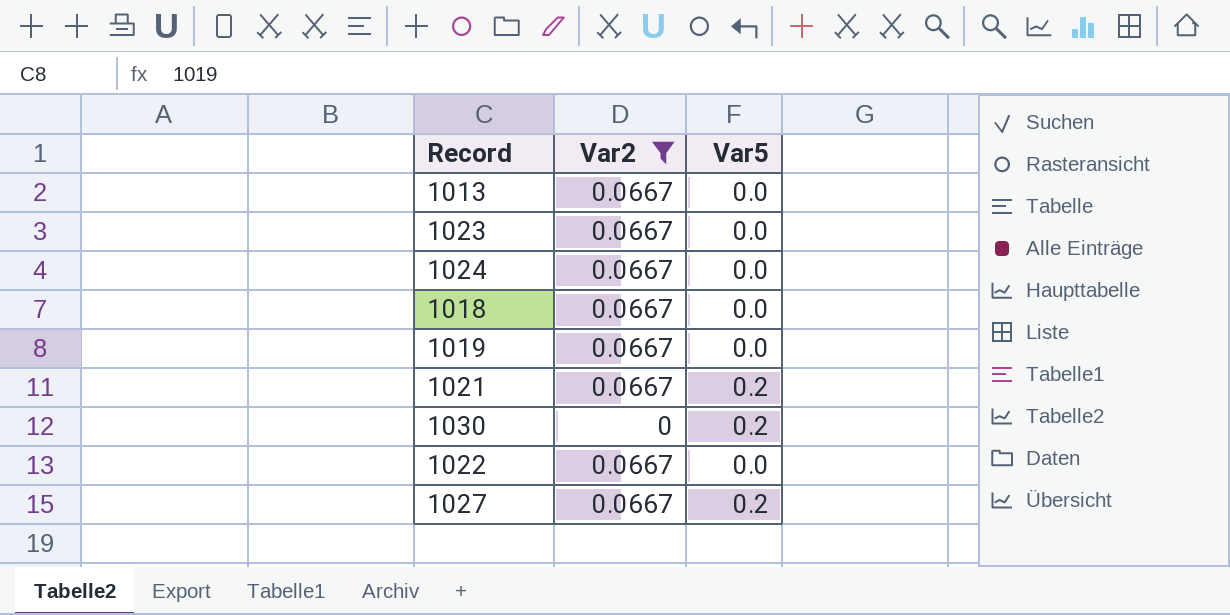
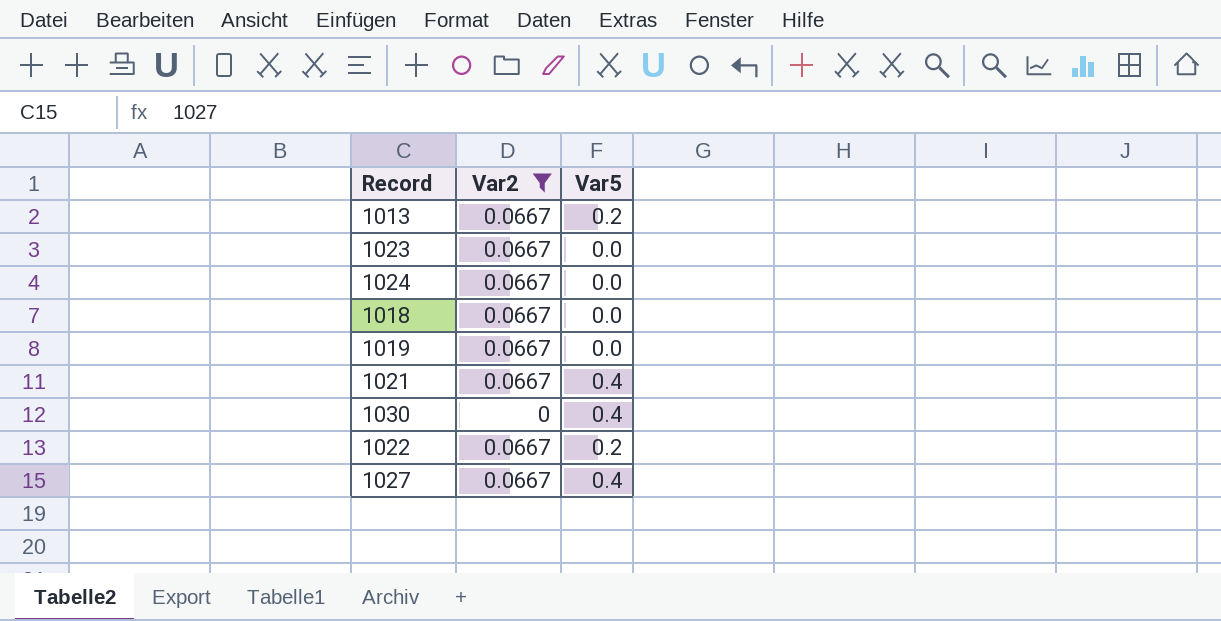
1013 | Var5: 0.0 -> 0.2
1021 | Var5: 0.2 -> 0.4
1030 | Var5: 0.2 -> 0.4
1022 | Var5: 0.0 -> 0.2
1027 | Var5: 0.2 -> 0.4

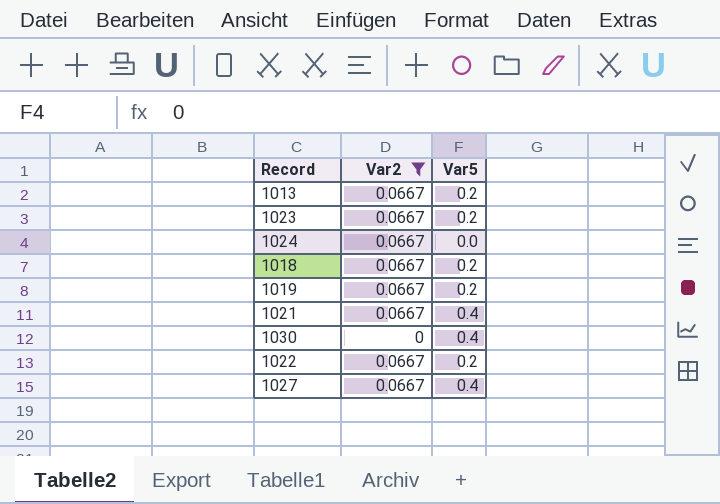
1023 | Var5: 0.0 -> 0.2
1018 | Var5: 0.0 -> 0.2
1019 | Var5: 0.0 -> 0.2

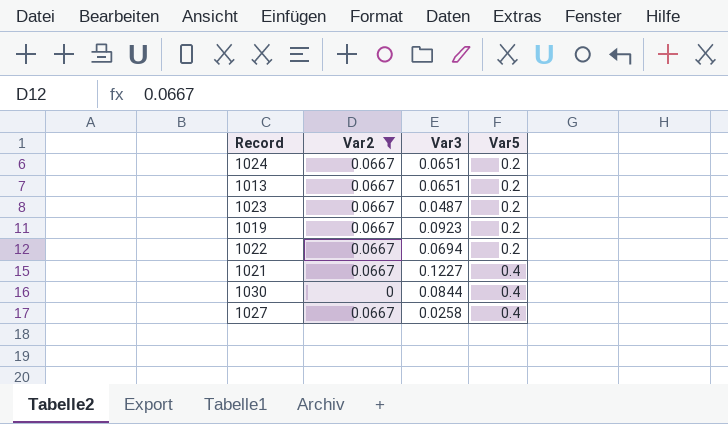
row order: none -> Var5 ascending
column Var3 | position: none -> 3
row 1018: 0.0667 | 0.2 -> none
1024 | Var5: 0.0 -> 0.2

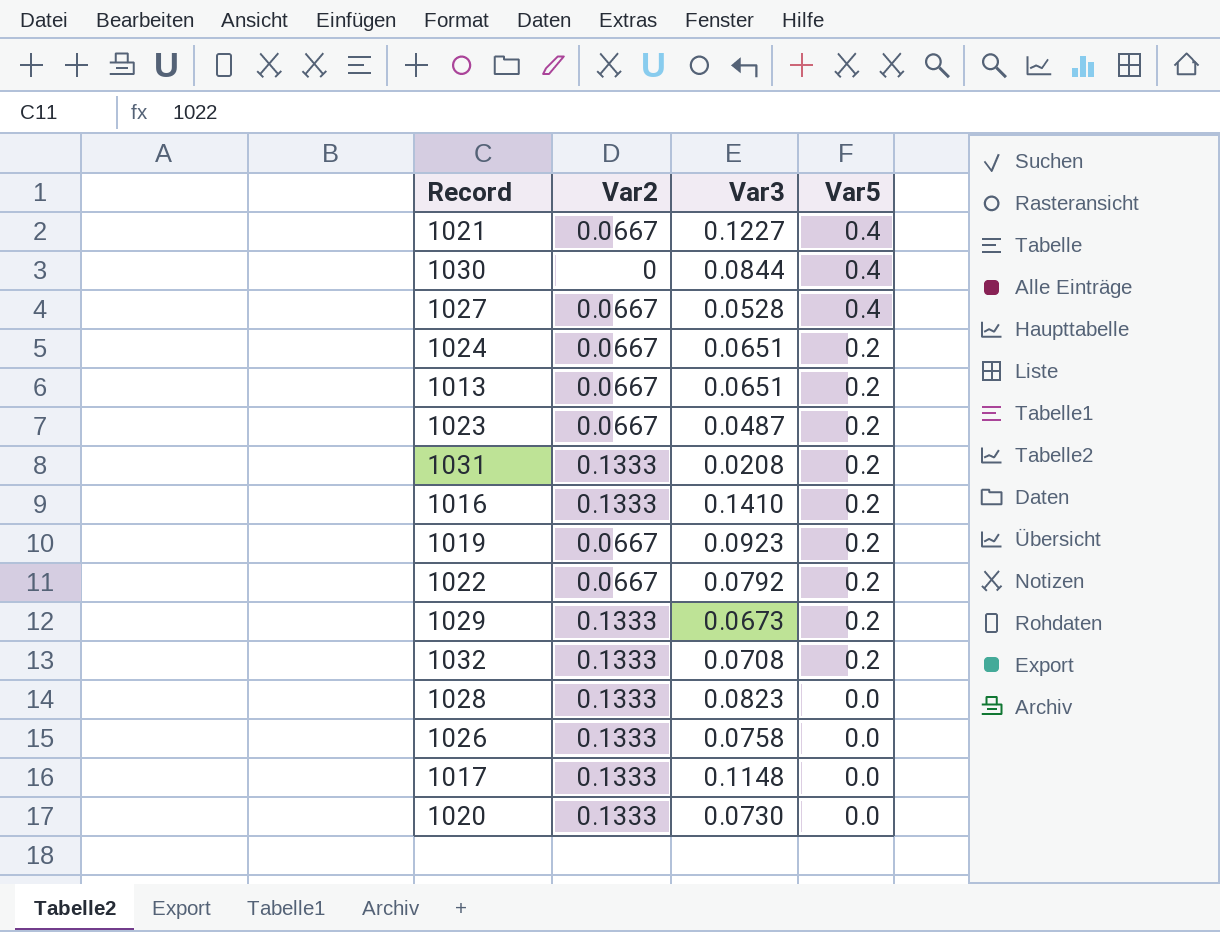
filter: Var2 != 0.1333 -> none
row order: Var5 ascending -> Var5 descending
1027 | Var3: 0.0258 -> 0.0528
1022 | Var3: 0.0694 -> 0.0792

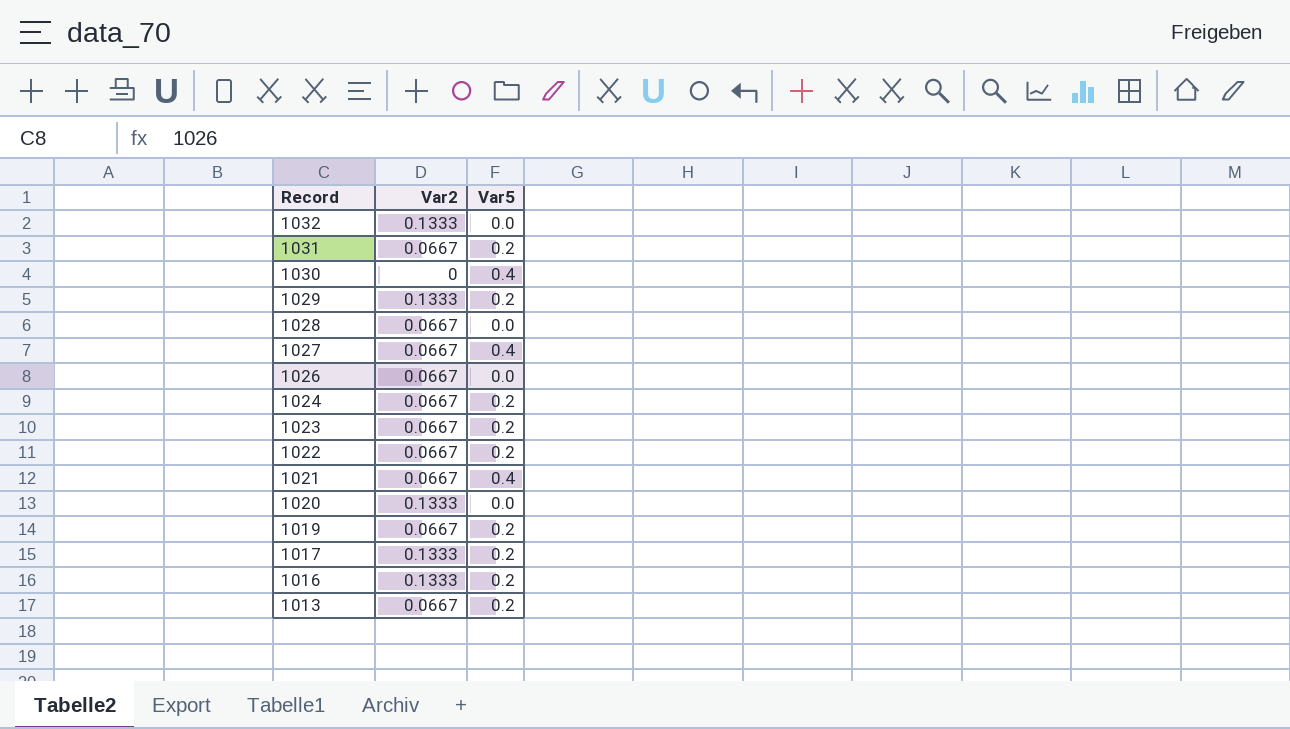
row order: Var5 descending -> Record descending
column Var3 | position: 3 -> none
1032 | Var5: 0.2 -> 0.0
1031 | Var2: 0.1333 -> 0.0667
1028 | Var2: 0.1333 -> 0.0667
1026 | Var2: 0.1333 -> 0.0667
1017 | Var5: 0.0 -> 0.2

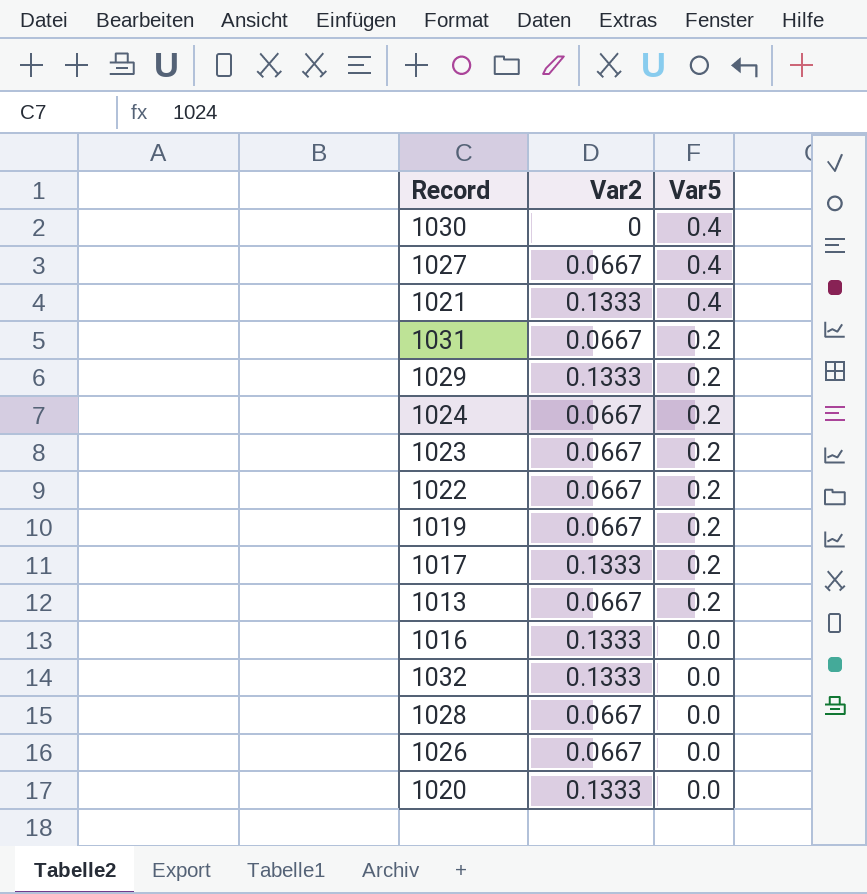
row order: Record descending -> Var5 descending
1021 | Var2: 0.0667 -> 0.1333
1016 | Var5: 0.2 -> 0.0

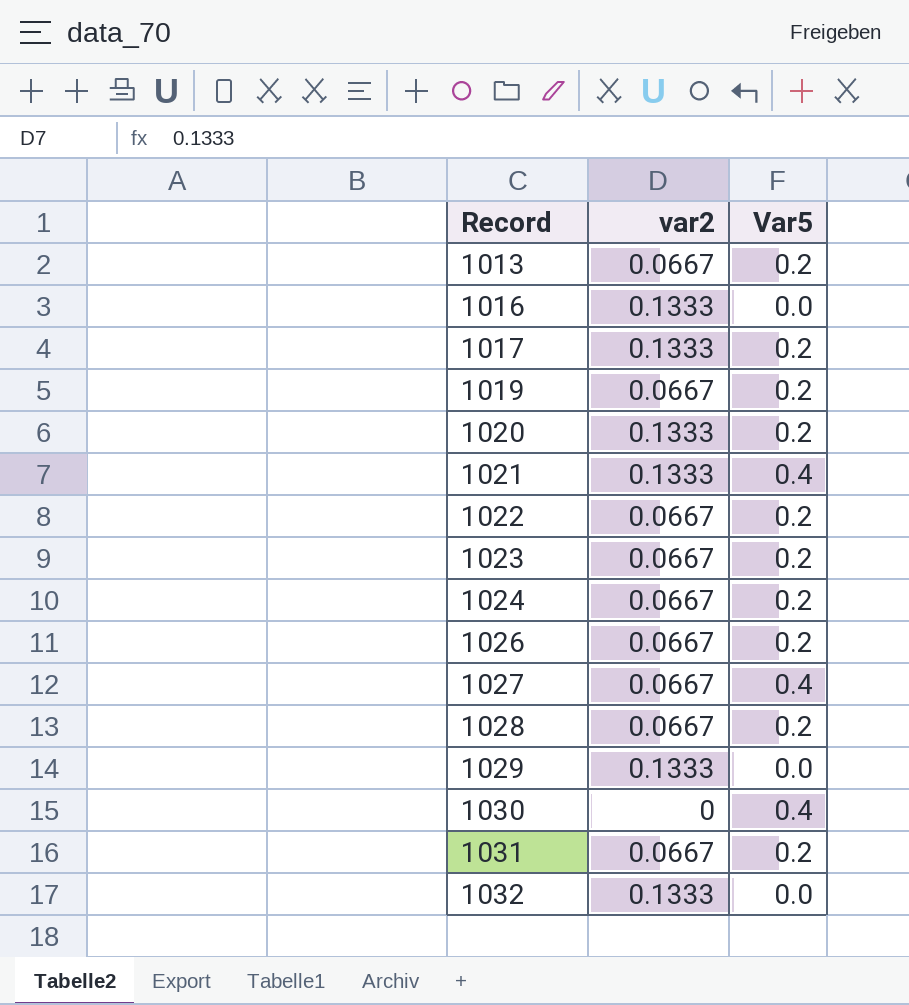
row order: Var5 descending -> Record ascending
column name: Var2 -> var2
1020 | Var5: 0.0 -> 0.2
1026 | Var5: 0.0 -> 0.2
1028 | Var5: 0.0 -> 0.2
1029 | Var5: 0.2 -> 0.0

